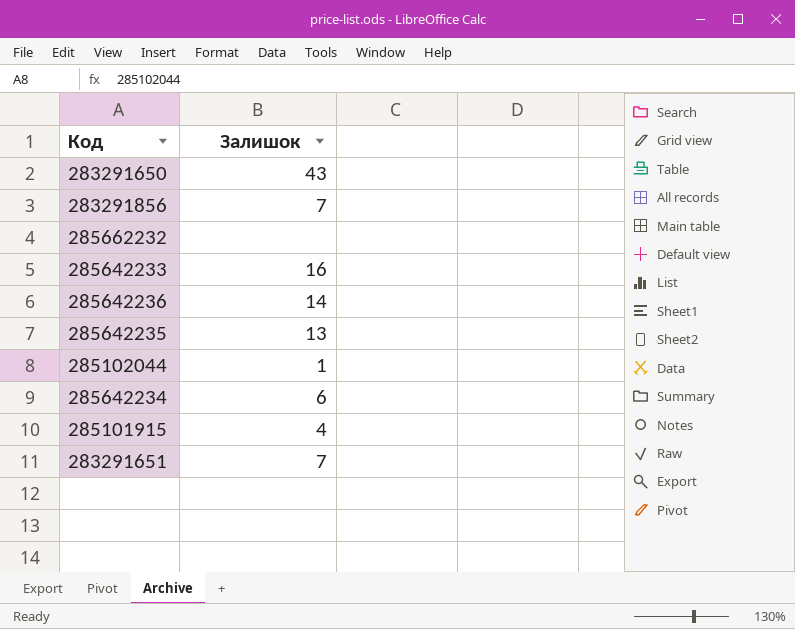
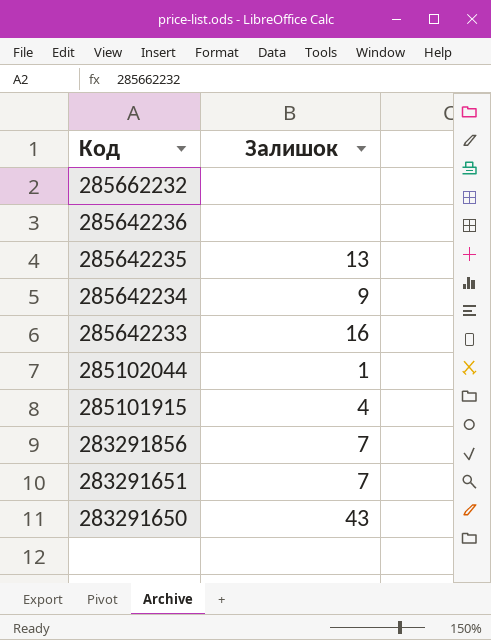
row order: none -> Код descending
285642236 | Залишок: 14 -> none
285642234 | Залишок: 6 -> 9

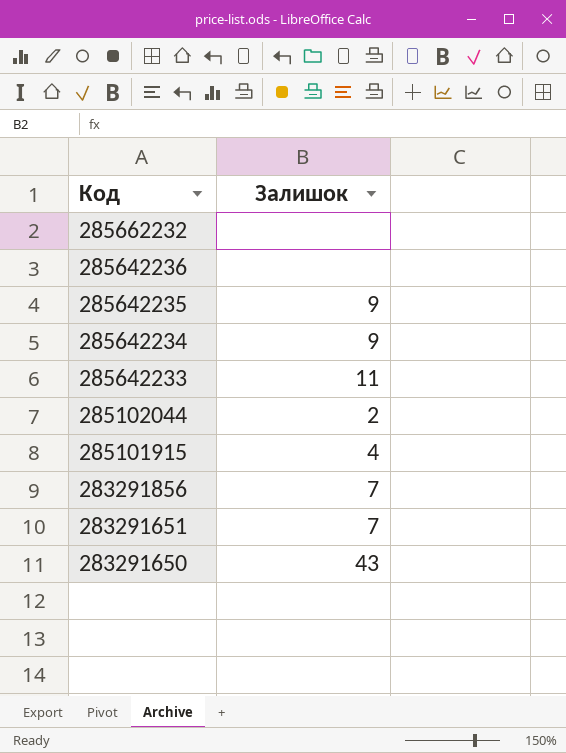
285642235 | Залишок: 13 -> 9
285642233 | Залишок: 16 -> 11
285102044 | Залишок: 1 -> 2

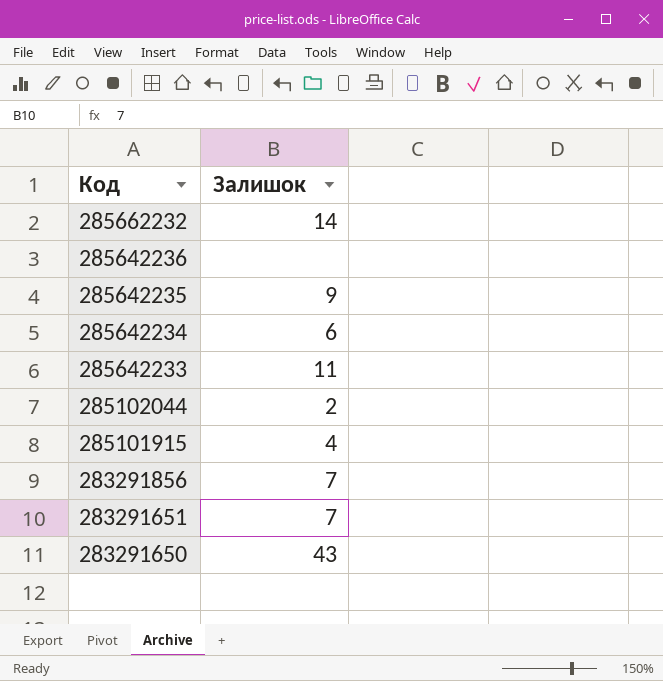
285662232 | Залишок: none -> 14
285642234 | Залишок: 9 -> 6

